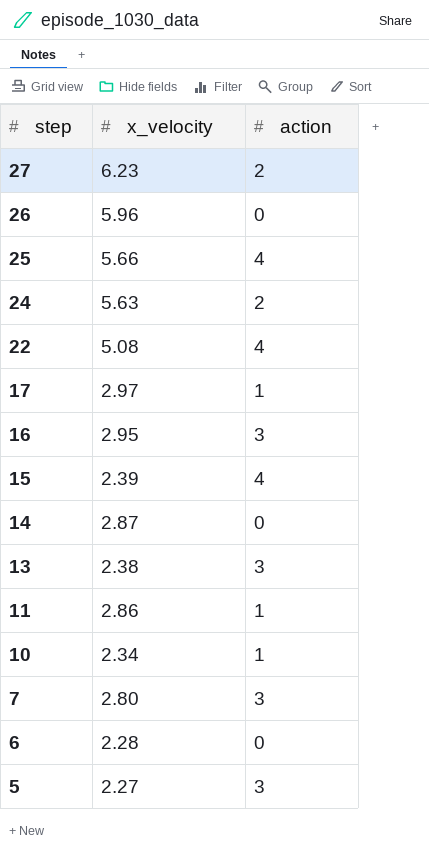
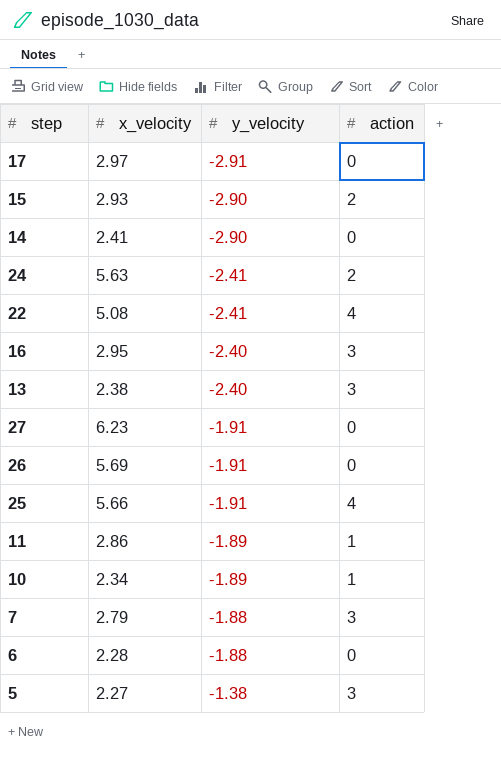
row order: step descending -> y_velocity ascending
column y_velocity | position: none -> 3
17 | action: 1 -> 0
15 | x_velocity: 2.39 -> 2.93
15 | action: 4 -> 2
14 | x_velocity: 2.87 -> 2.41
27 | action: 2 -> 0
26 | x_velocity: 5.96 -> 5.69
7 | x_velocity: 2.80 -> 2.79

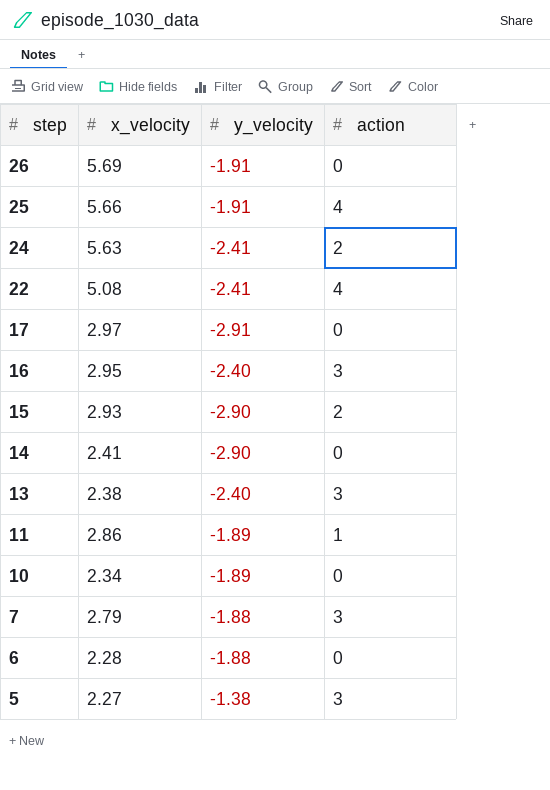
row order: y_velocity ascending -> step descending
row 27: 6.23 | -1.91 | 0 -> none
10 | action: 1 -> 0

